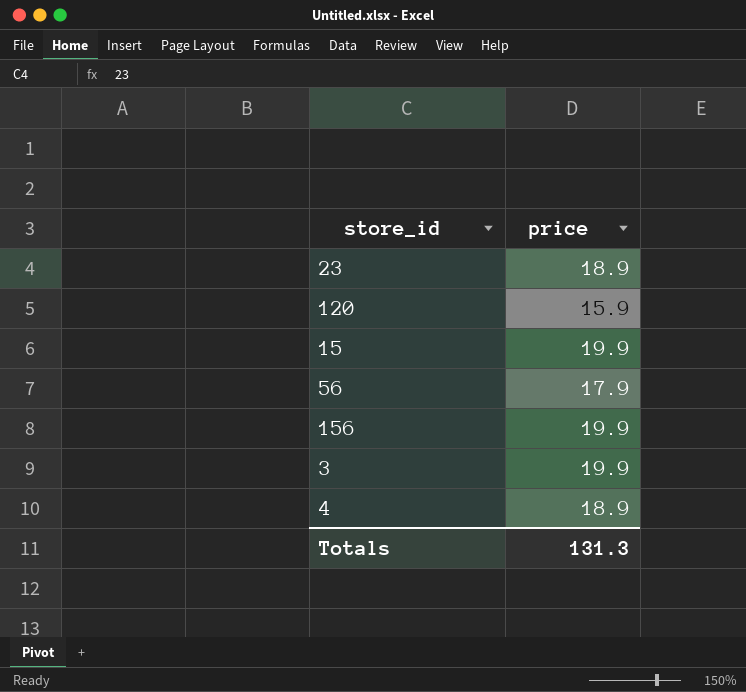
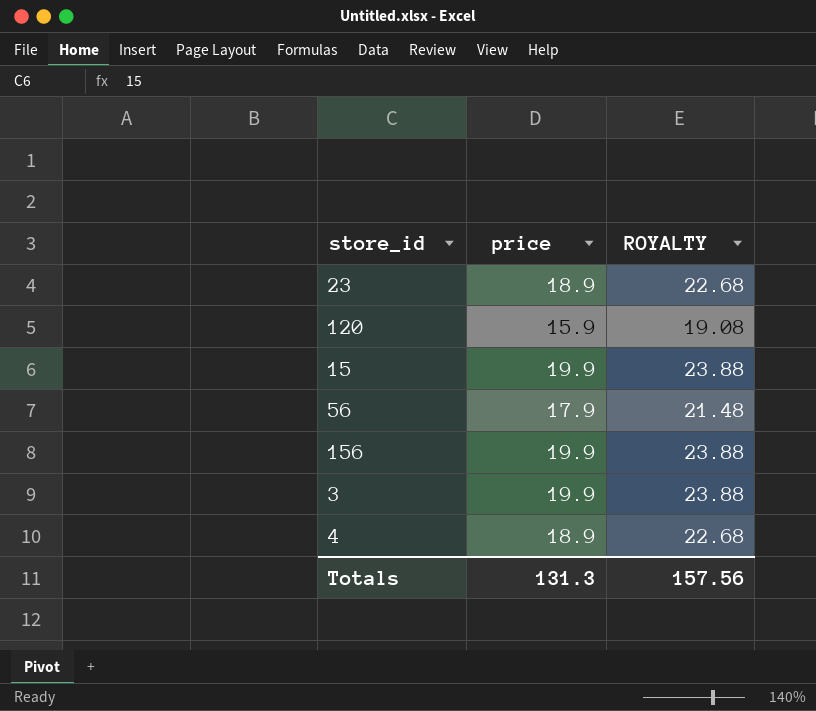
column ROYALTY | formula: none -> [price] * 1.2

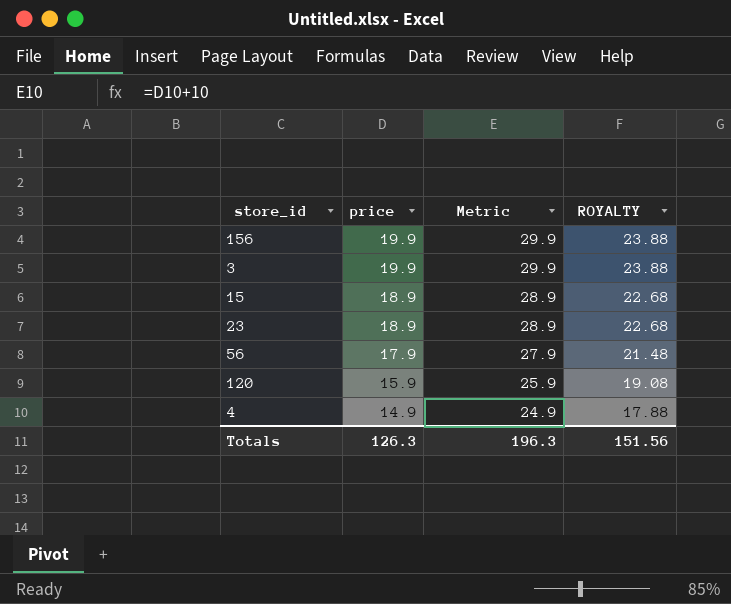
row order: none -> price descending
column Metric | formula: none -> [price] + 10
15 | price: 19.9 -> 18.9
15 | ROYALTY: 23.88 -> 22.68
4 | price: 18.9 -> 14.9
4 | ROYALTY: 22.68 -> 17.88
Totals | price: 131.3 -> 126.3
Totals | ROYALTY: 157.56 -> 151.56

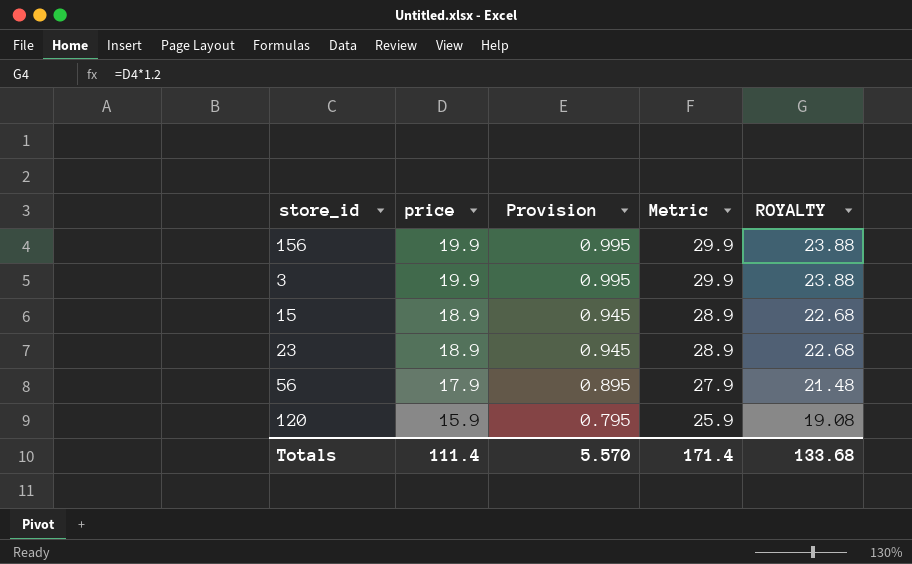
column Provision | formula: none -> [price] * 0.05
row 4: 14.9 | 24.9 | 17.88 -> none
Totals | price: 126.3 -> 111.4
Totals | Metric: 196.3 -> 171.4
Totals | ROYALTY: 151.56 -> 133.68

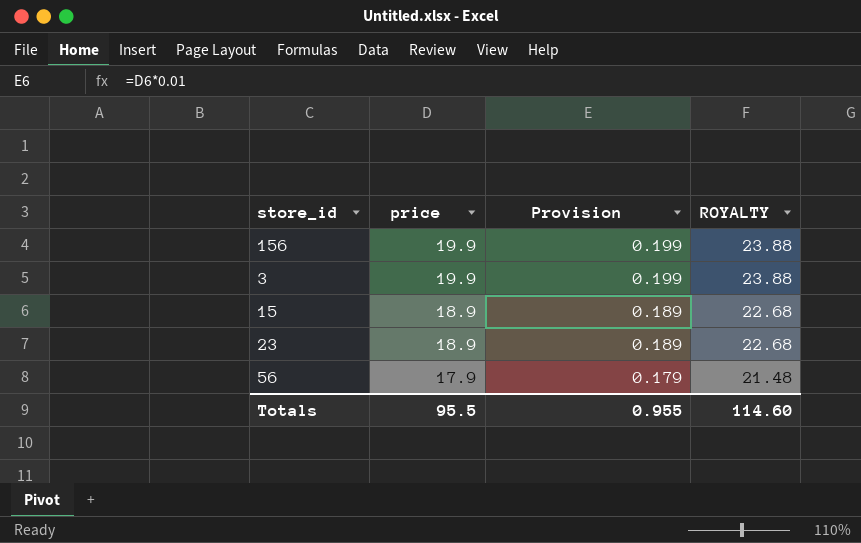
column Metric | formula: [price] + 10 -> none
column Provision | formula: [price] * 0.05 -> [price] * 0.01
row 120: 15.9 | 0.795 | 25.9 | 19.08 -> none
Totals | price: 111.4 -> 95.5
Totals | Provision: 5.570 -> 0.955
Totals | ROYALTY: 133.68 -> 114.60

